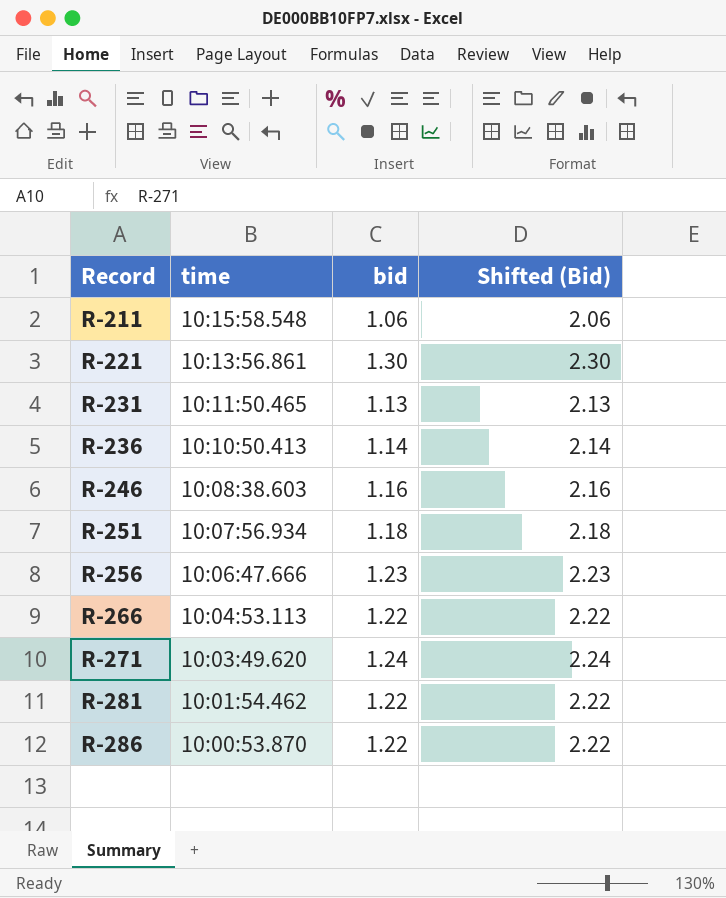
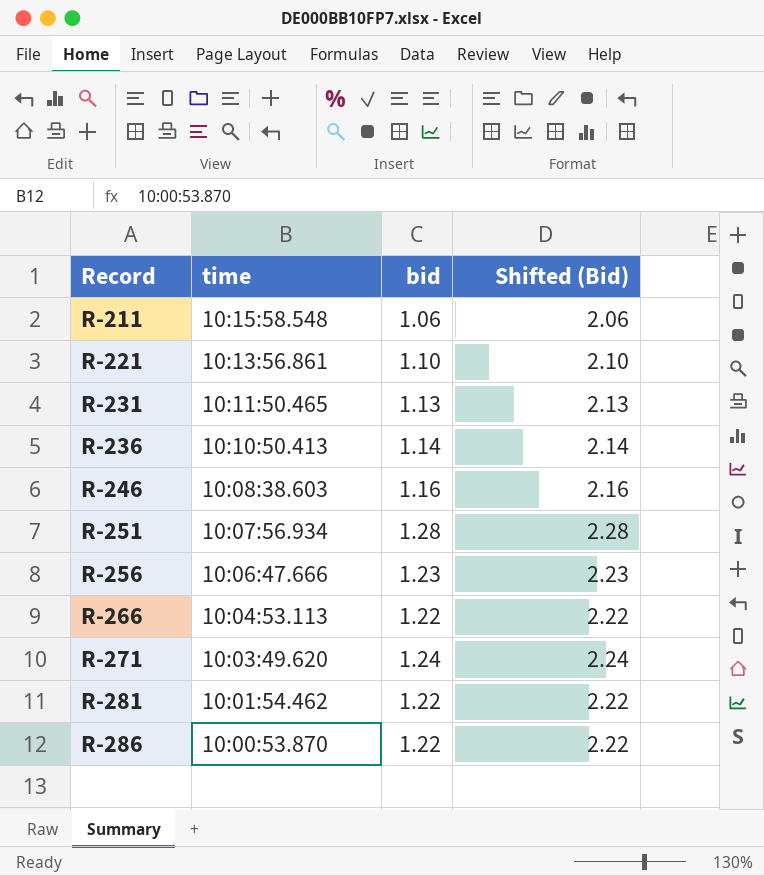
R-221 | bid: 1.30 -> 1.10
R-221 | Shifted (Bid): 2.30 -> 2.10
R-251 | bid: 1.18 -> 1.28
R-251 | Shifted (Bid): 2.18 -> 2.28

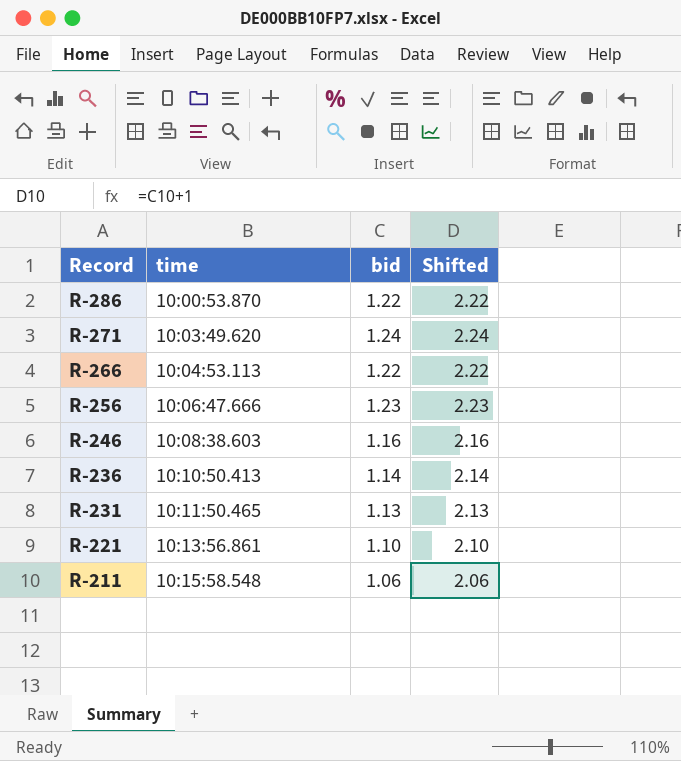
row order: Record ascending -> Record descending
column name: Shifted (Bid) -> Shifted
row R-251: 10:07:56.934 | 1.28 | 2.28 -> none
row R-281: 10:01:54.462 | 1.22 | 2.22 -> none

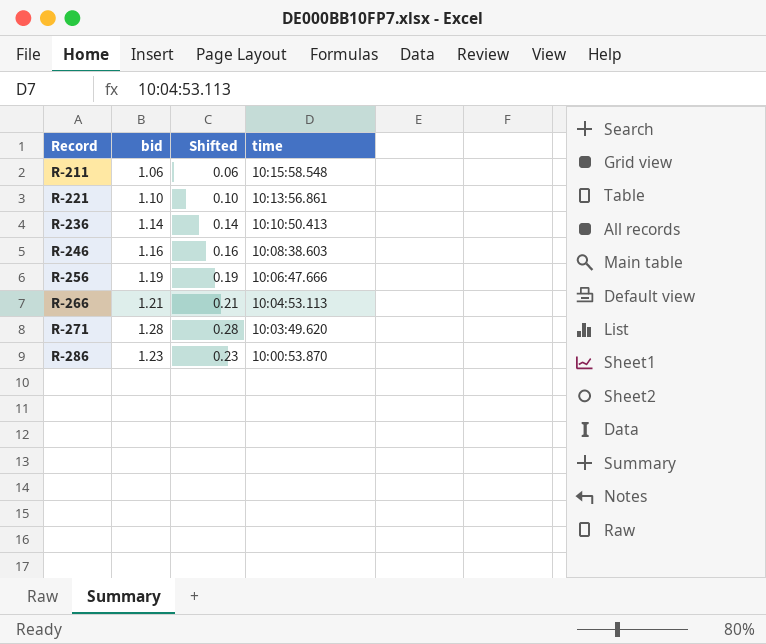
row order: Record descending -> Record ascending
column Shifted | formula: [bid] + 1 -> [bid] - 1
column time | position: 2 -> 4
row R-231: 10:11:50.465 | 1.13 | 2.13 -> none
R-256 | bid: 1.23 -> 1.19
R-266 | bid: 1.22 -> 1.21
R-271 | bid: 1.24 -> 1.28
R-286 | bid: 1.22 -> 1.23

